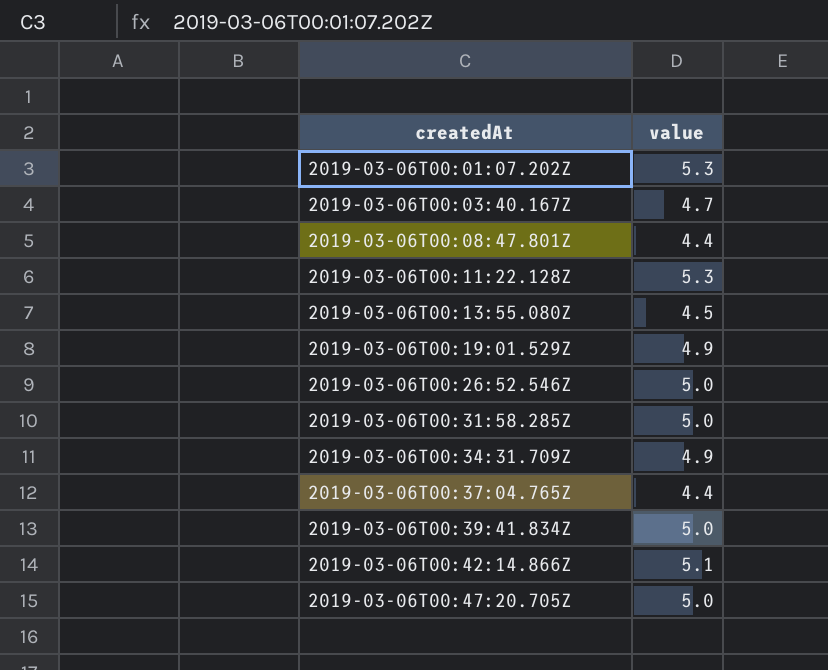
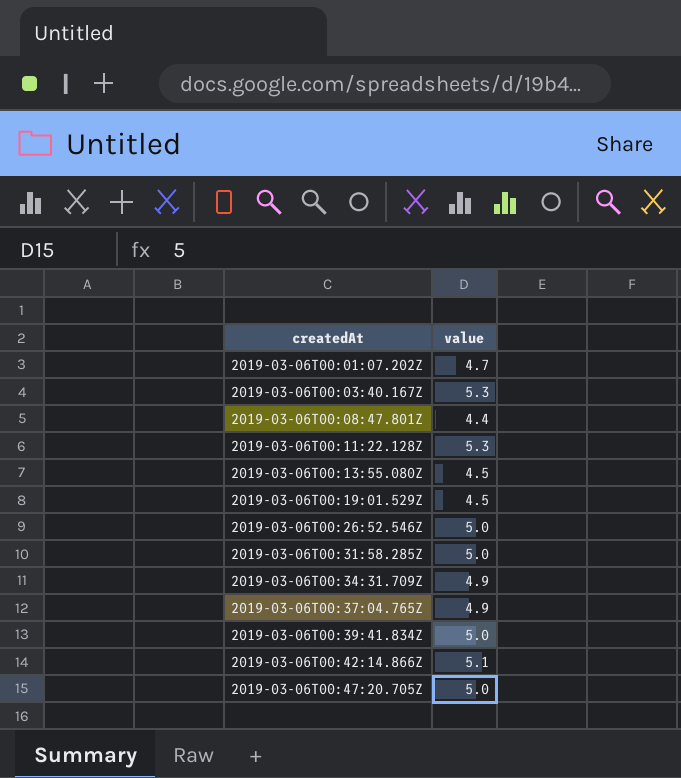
2019-03-06T00:01:07.202Z | value: 5.3 -> 4.7
2019-03-06T00:03:40.167Z | value: 4.7 -> 5.3
2019-03-06T00:19:01.529Z | value: 4.9 -> 4.5
2019-03-06T00:37:04.765Z | value: 4.4 -> 4.9

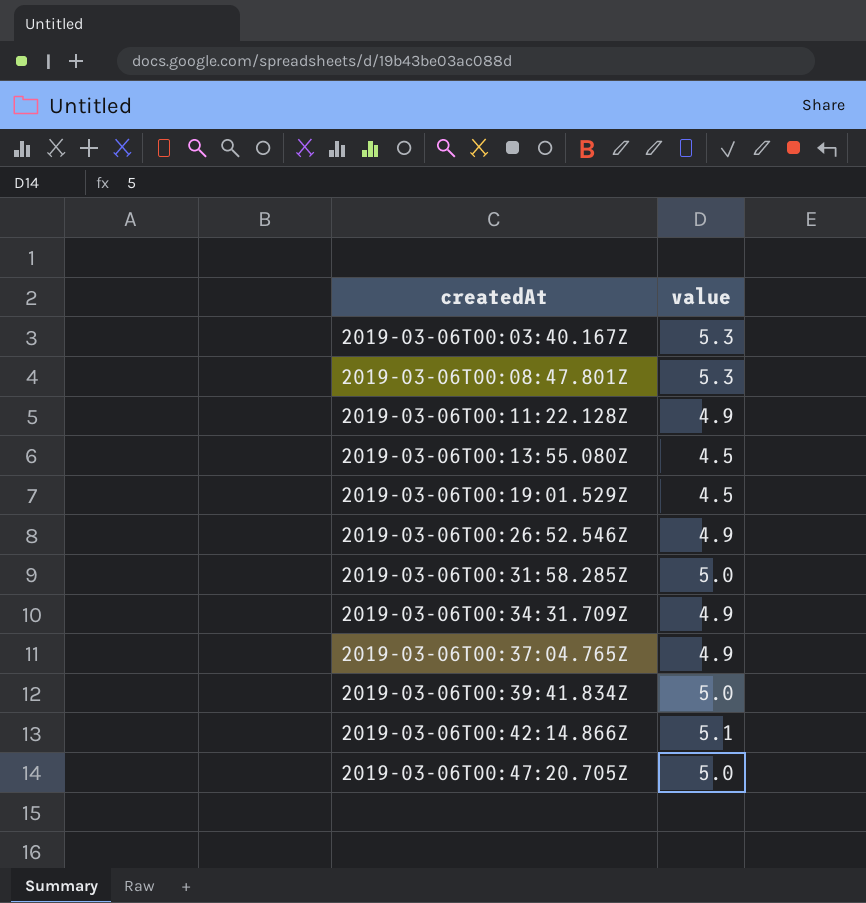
row 2019-03-06T00:01:07.202Z: 4.7 -> none
2019-03-06T00:08:47.801Z | value: 4.4 -> 5.3
2019-03-06T00:11:22.128Z | value: 5.3 -> 4.9
2019-03-06T00:26:52.546Z | value: 5.0 -> 4.9

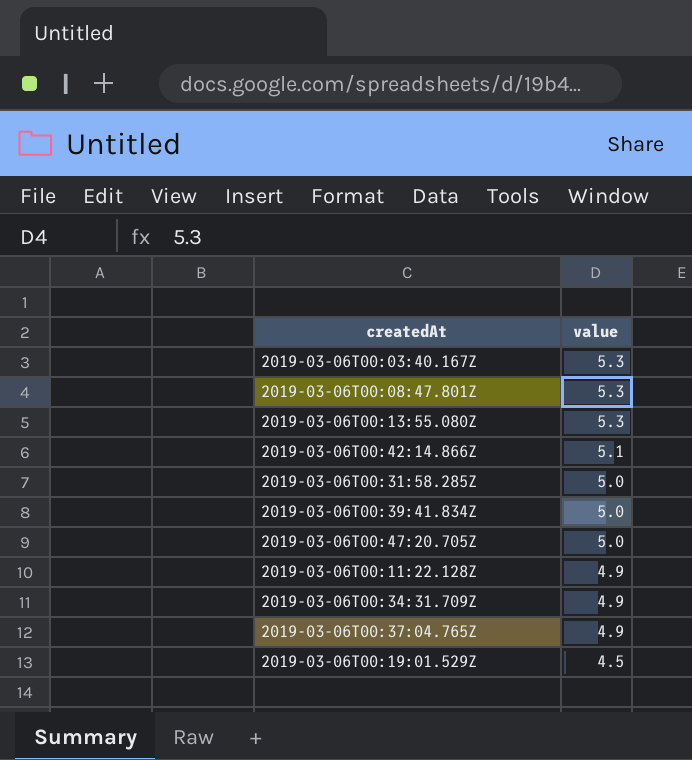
row order: createdAt ascending -> value descending
row 2019-03-06T00:26:52.546Z: 4.9 -> none
2019-03-06T00:13:55.080Z | value: 4.5 -> 5.3

